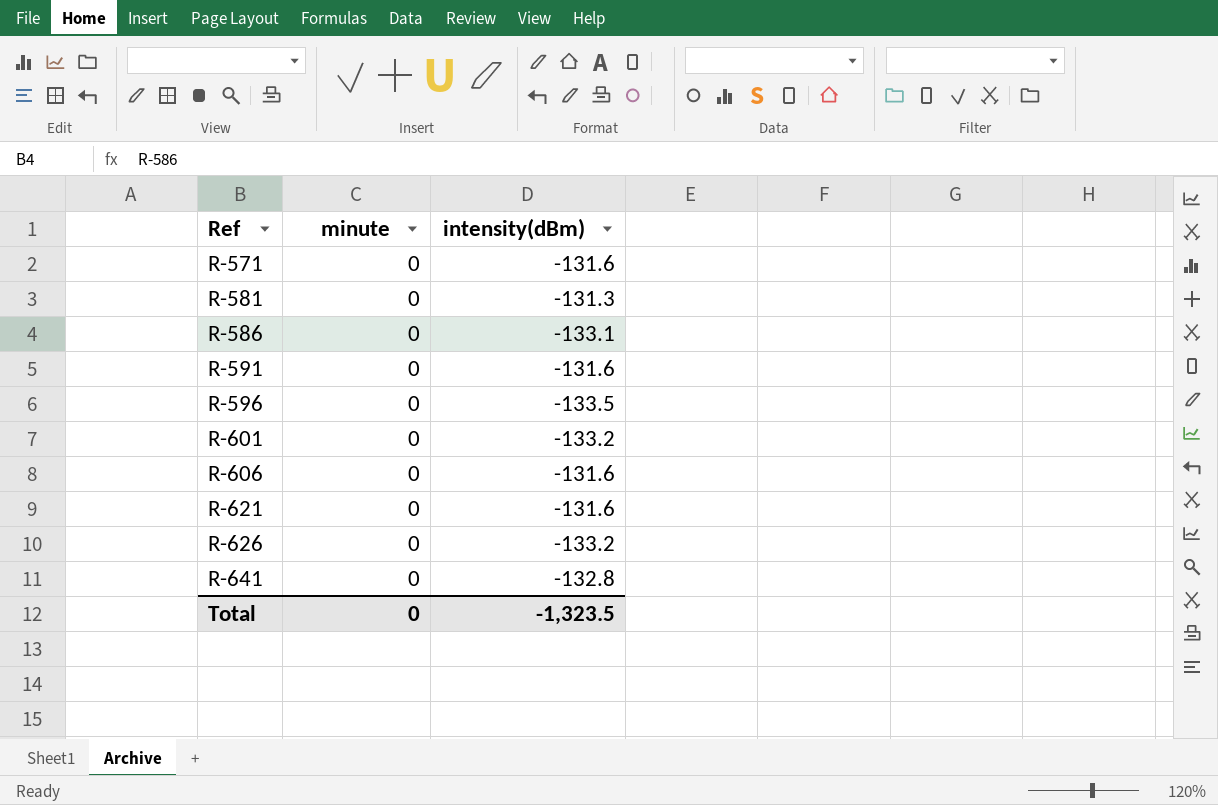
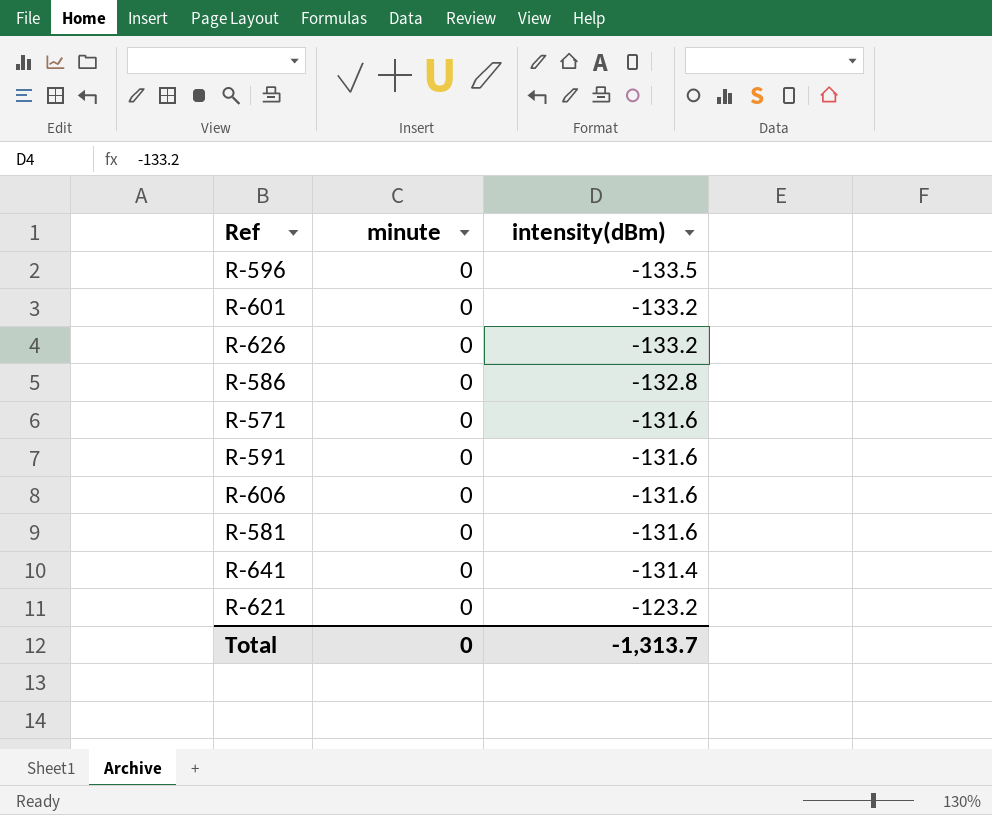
row order: Ref ascending -> intensity(dBm) ascending
R-586 | intensity(dBm): -133.1 -> -132.8
R-581 | intensity(dBm): -131.3 -> -131.6
R-641 | intensity(dBm): -132.8 -> -131.4
R-621 | intensity(dBm): -131.6 -> -123.2
Total | intensity(dBm): -1,323.5 -> -1,313.7

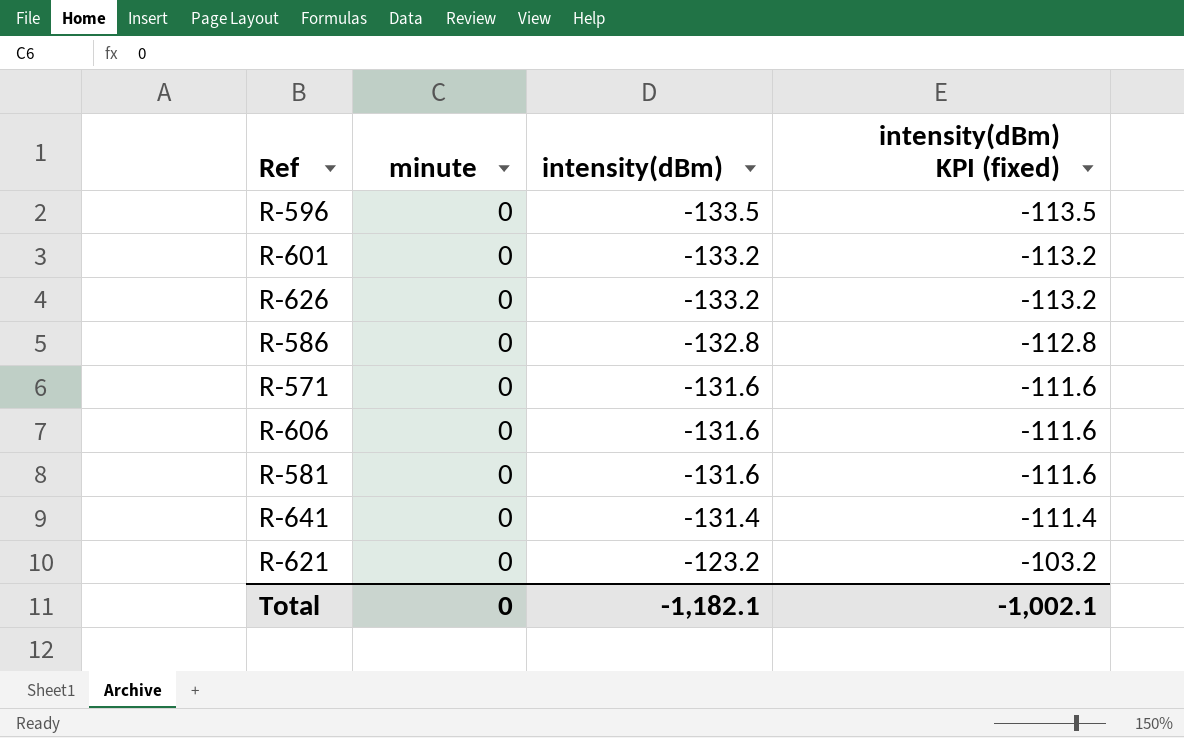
column intensity(dBm) KPI (fixed) | formula: none -> [intensity(dBm)] + 20
row R-591: 0 | -131.6 -> none
Total | intensity(dBm): -1,313.7 -> -1,182.1

